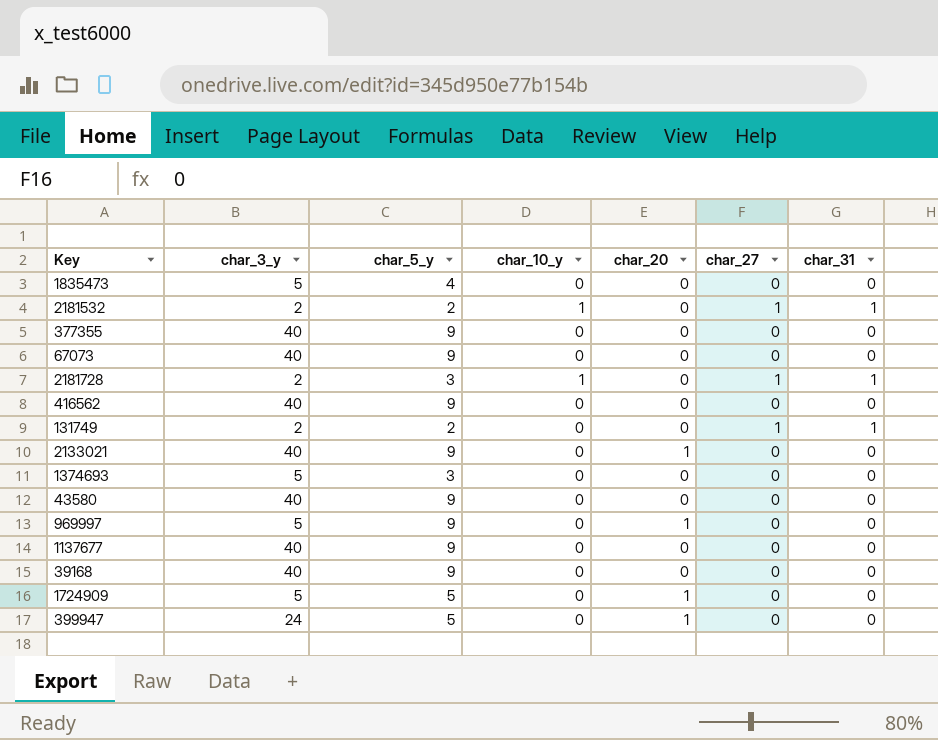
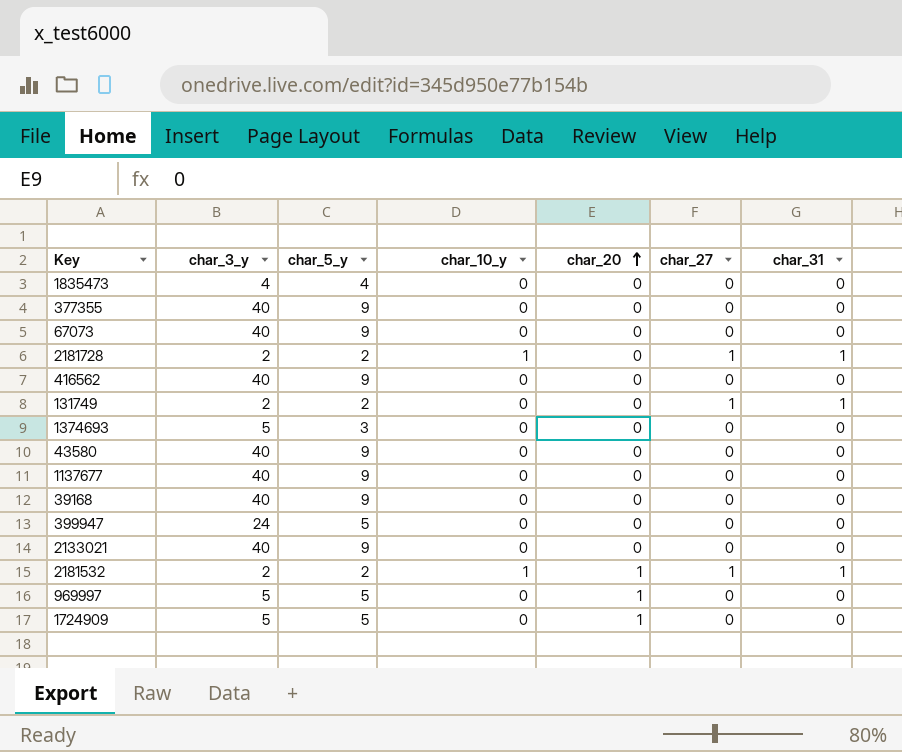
row order: none -> char_20 ascending
1835473 | char_3_y: 5 -> 4
2181728 | char_5_y: 3 -> 2
399947 | char_20: 1 -> 0
2133021 | char_20: 1 -> 0
2181532 | char_20: 0 -> 1
969997 | char_5_y: 9 -> 5

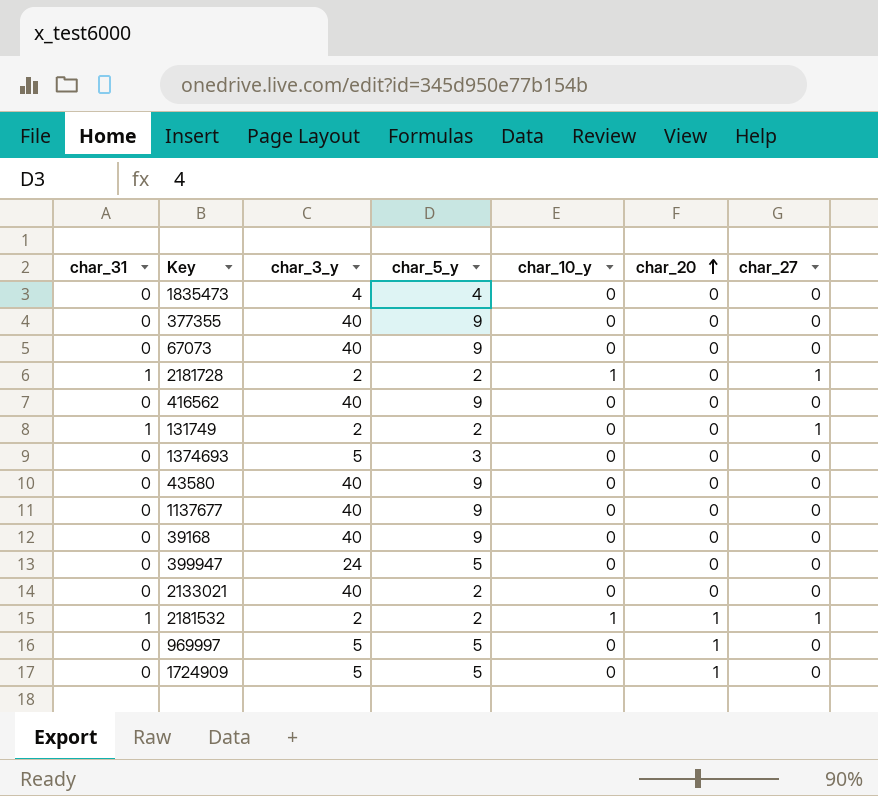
column char_31 | position: 7 -> 1
2133021 | char_5_y: 9 -> 2

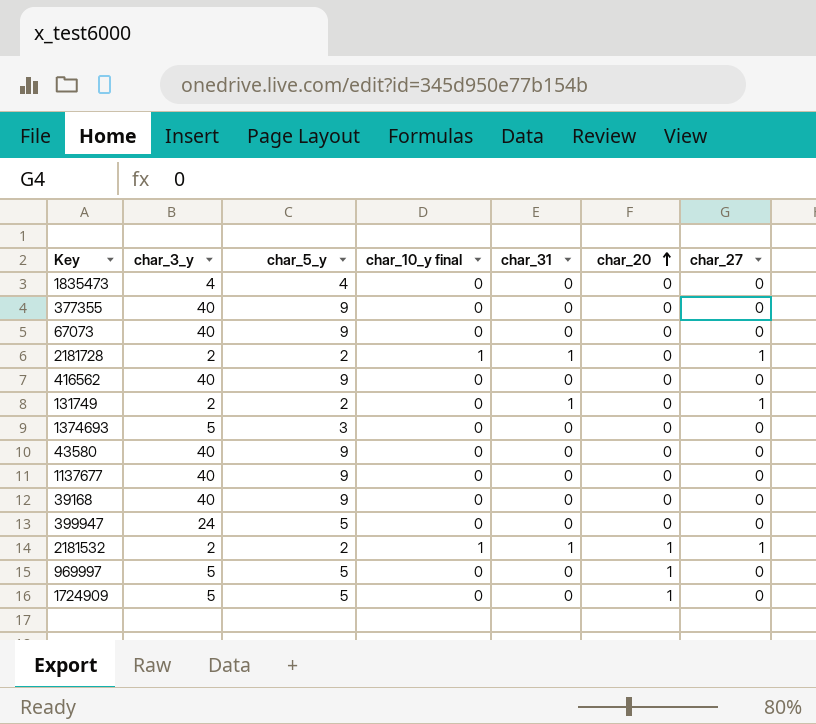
column name: char_10_y -> char_10_y final
column char_31 | position: 1 -> 5
row 2133021: 0 | 40 | 2 | 0 | 0 | 0 -> none

